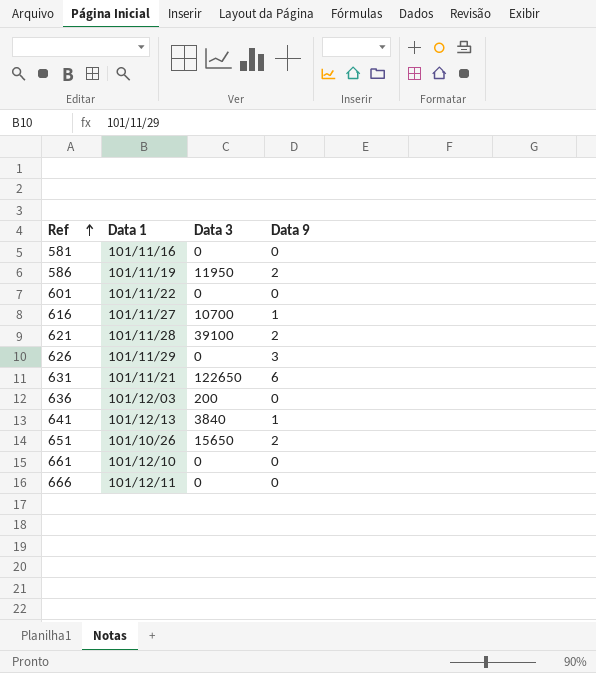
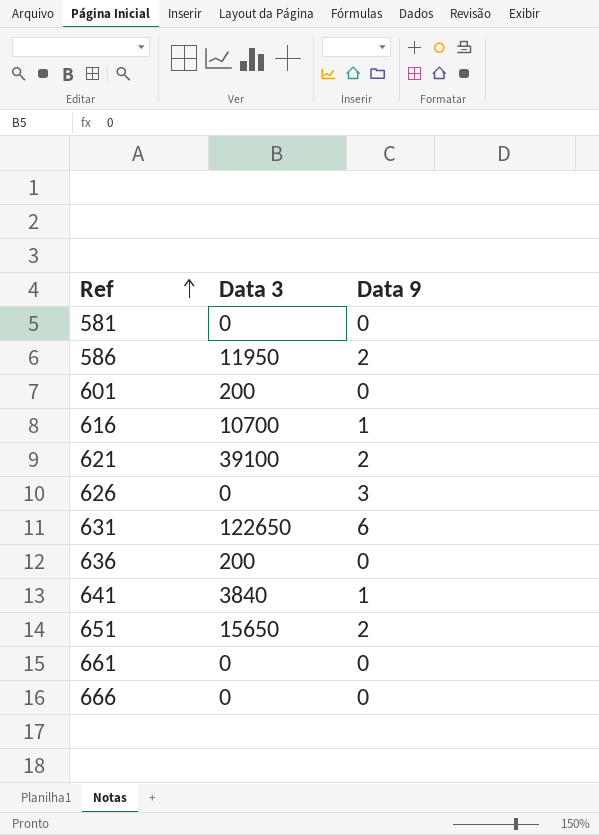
column Data 1 | position: 2 -> none
601 | Data 3: 0 -> 200

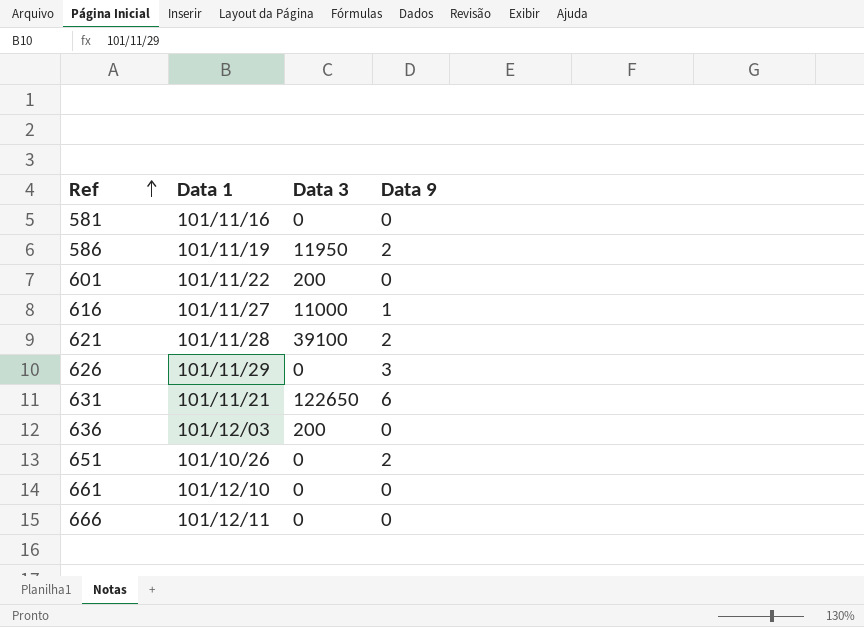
column Data 1 | position: none -> 2
row 641: 3840 | 1 -> none
616 | Data 3: 10700 -> 11000
651 | Data 3: 15650 -> 0

